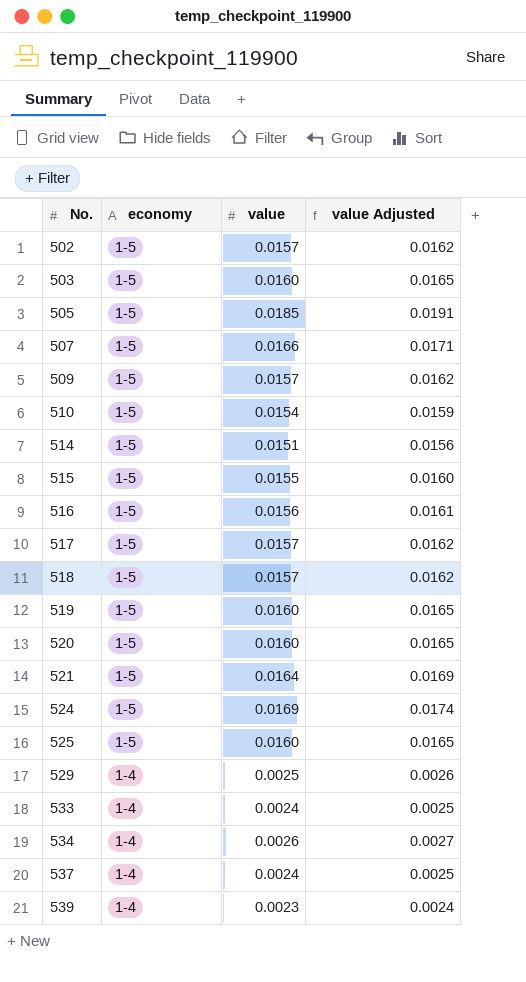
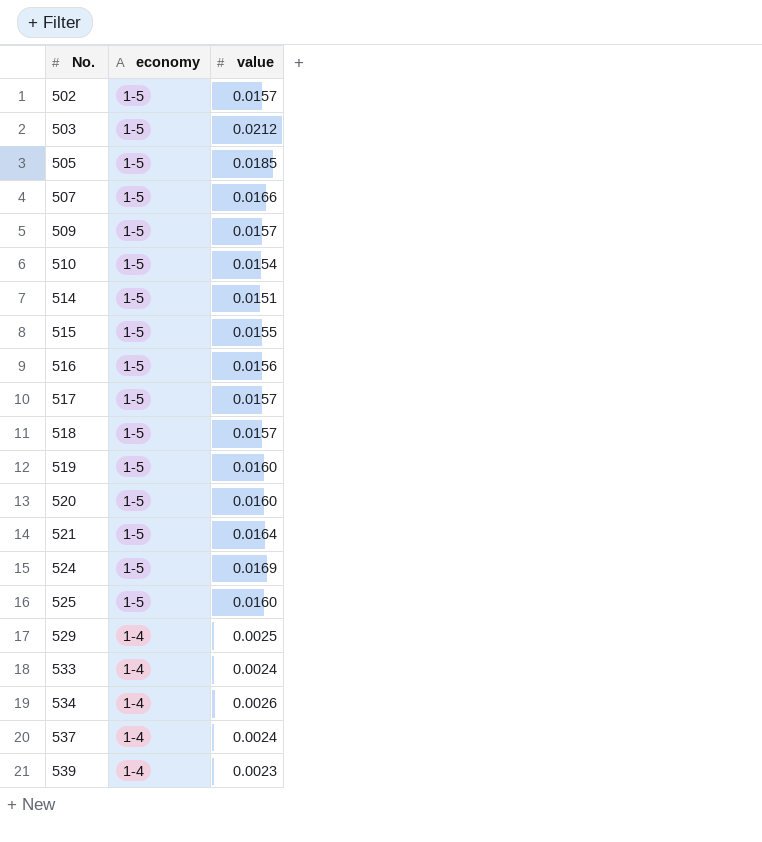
column value Adjusted | formula: [value] * 1.03 -> none
503 | value: 0.0160 -> 0.0212

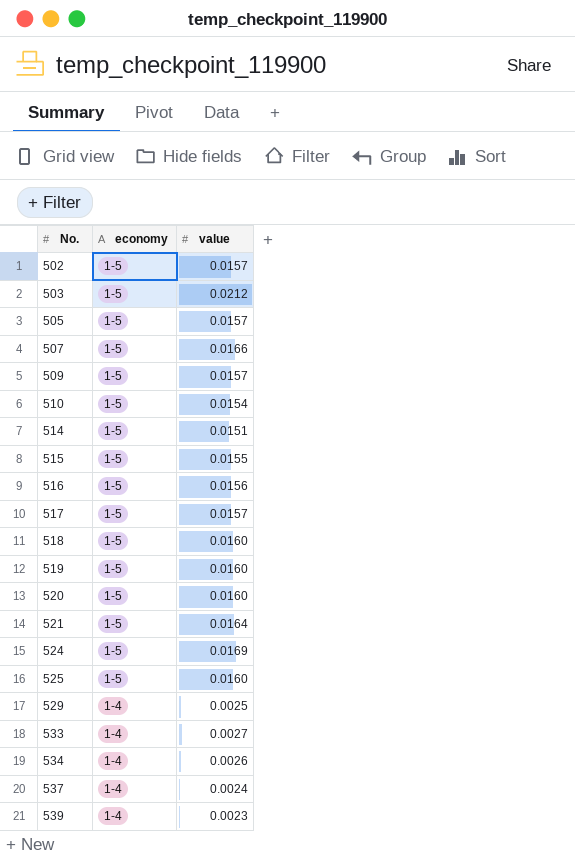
505 | value: 0.0185 -> 0.0157
518 | value: 0.0157 -> 0.0160
533 | value: 0.0024 -> 0.0027

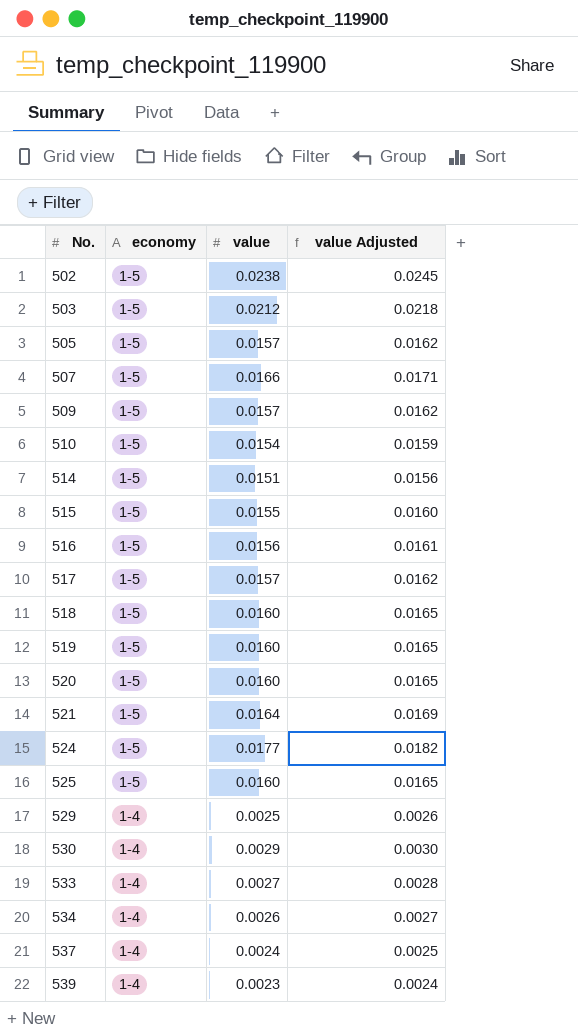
column value Adjusted | formula: none -> [value] * 1.03
502 | value: 0.0157 -> 0.0238
524 | value: 0.0169 -> 0.0177
row 530: none -> 1-4 | 0.0029 | 0.0030

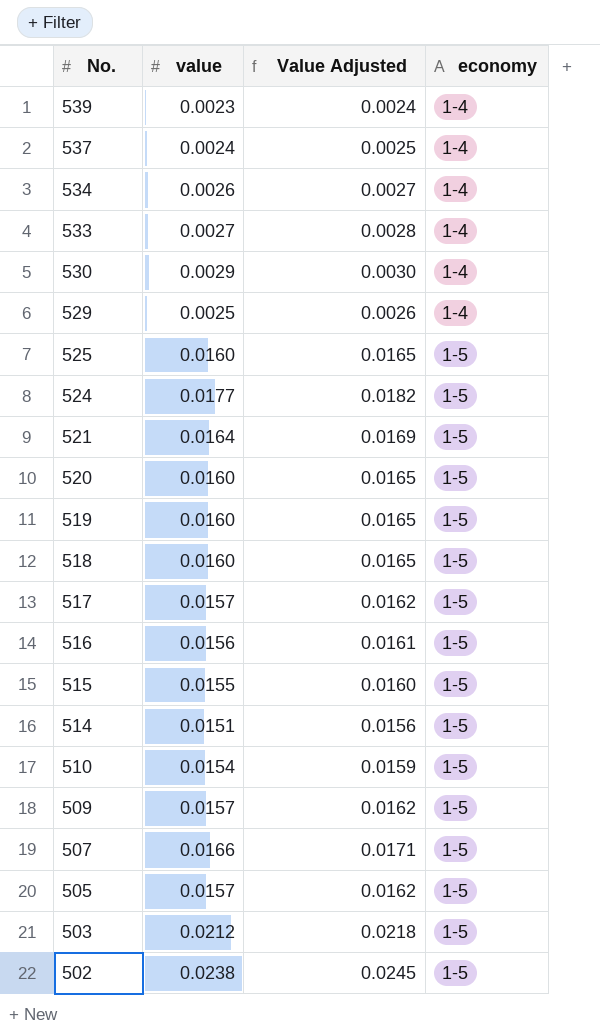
row order: No. ascending -> No. descending
column name: value Adjusted -> Value Adjusted
column economy | position: 2 -> 4

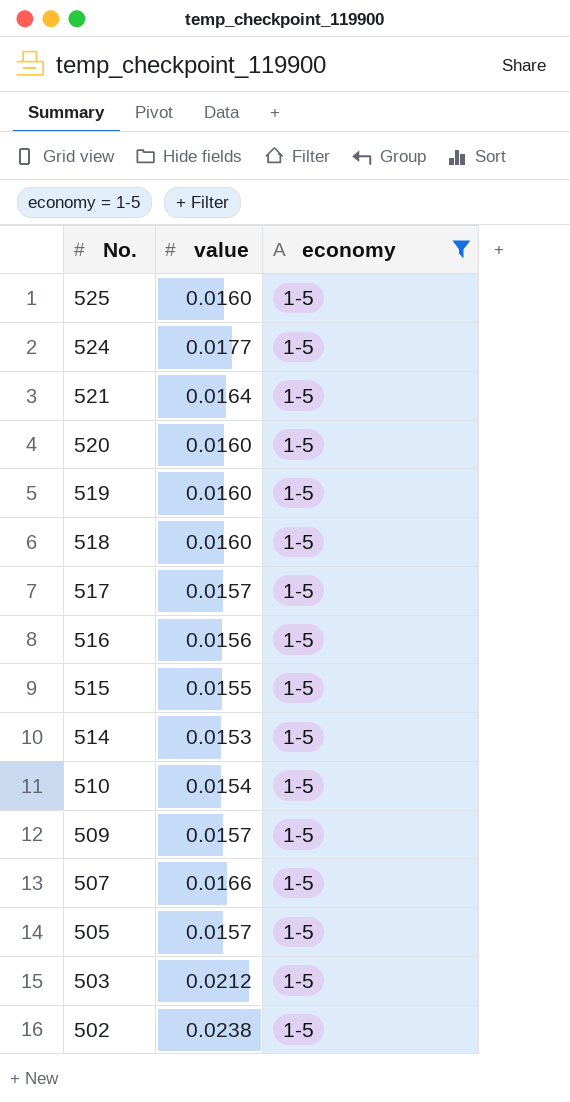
filter: none -> economy = 1-5
column Value Adjusted | formula: [value] * 1.03 -> none
514 | value: 0.0151 -> 0.0153

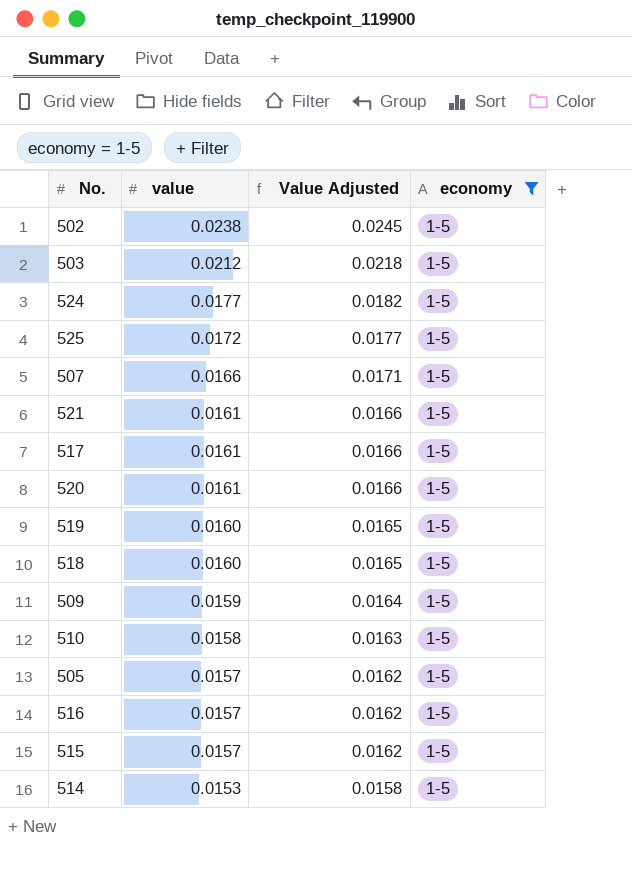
row order: No. descending -> value descending
column Value Adjusted | formula: none -> [value] * 1.03
525 | value: 0.0160 -> 0.0172
521 | value: 0.0164 -> 0.0161
517 | value: 0.0157 -> 0.0161
520 | value: 0.0160 -> 0.0161
509 | value: 0.0157 -> 0.0159
510 | value: 0.0154 -> 0.0158
516 | value: 0.0156 -> 0.0157
515 | value: 0.0155 -> 0.0157

